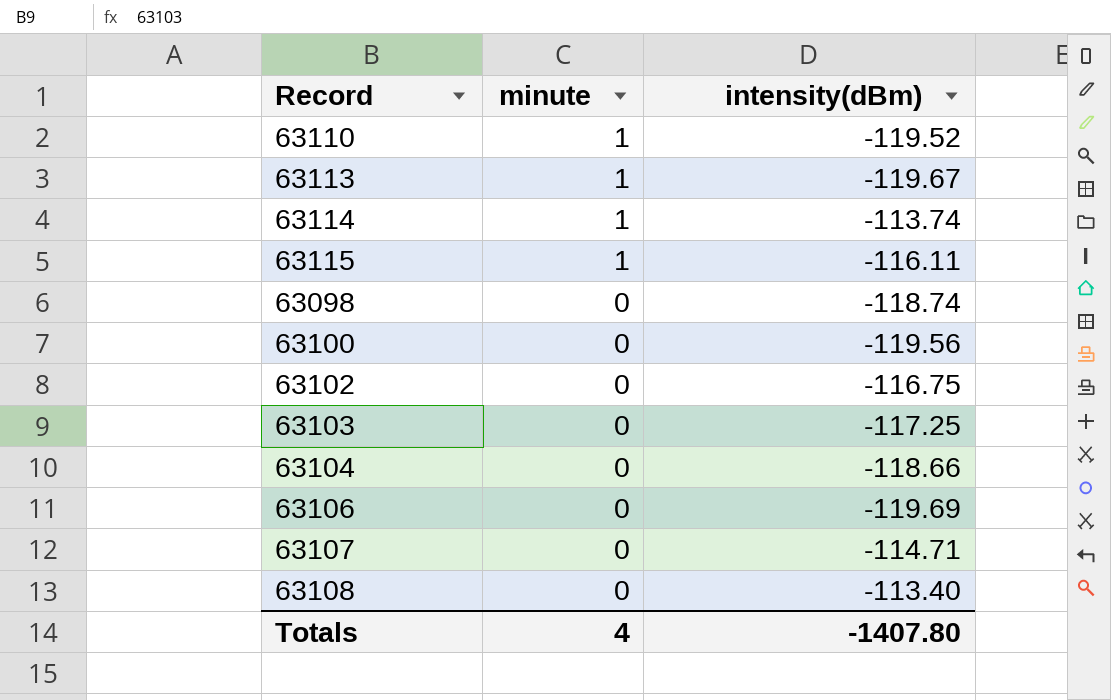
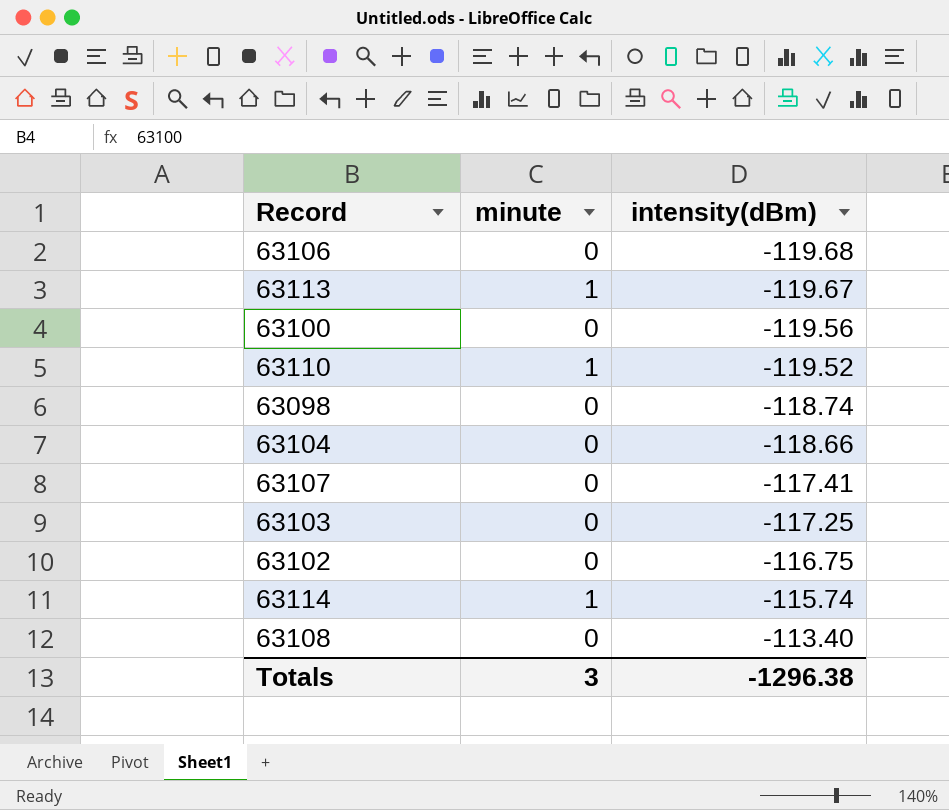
row order: minute descending -> intensity(dBm) ascending
row 63115: 1 | -116.11 -> none
63106 | intensity(dBm): -119.69 -> -119.68
63107 | intensity(dBm): -114.71 -> -117.41
63114 | intensity(dBm): -113.74 -> -115.74
Totals | minute: 4 -> 3
Totals | intensity(dBm): -1407.80 -> -1296.38

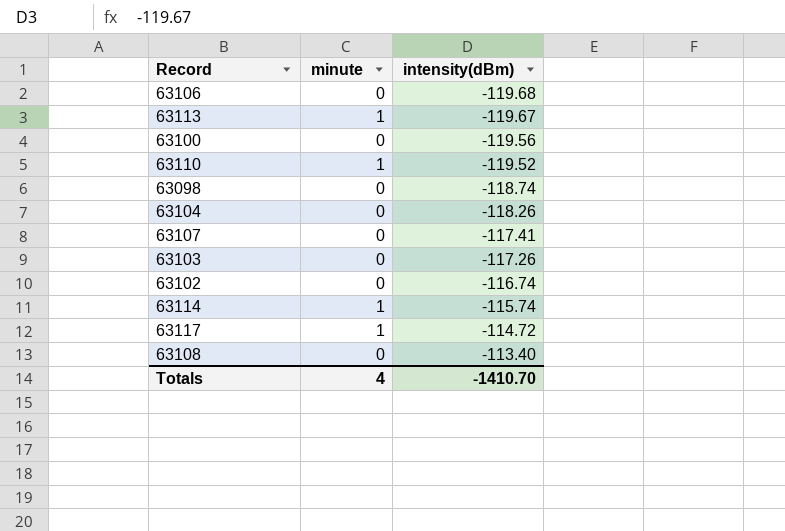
63104 | intensity(dBm): -118.66 -> -118.26
63103 | intensity(dBm): -117.25 -> -117.26
63102 | intensity(dBm): -116.75 -> -116.74
row 63117: none -> 1 | -114.72
Totals | minute: 3 -> 4
Totals | intensity(dBm): -1296.38 -> -1410.70

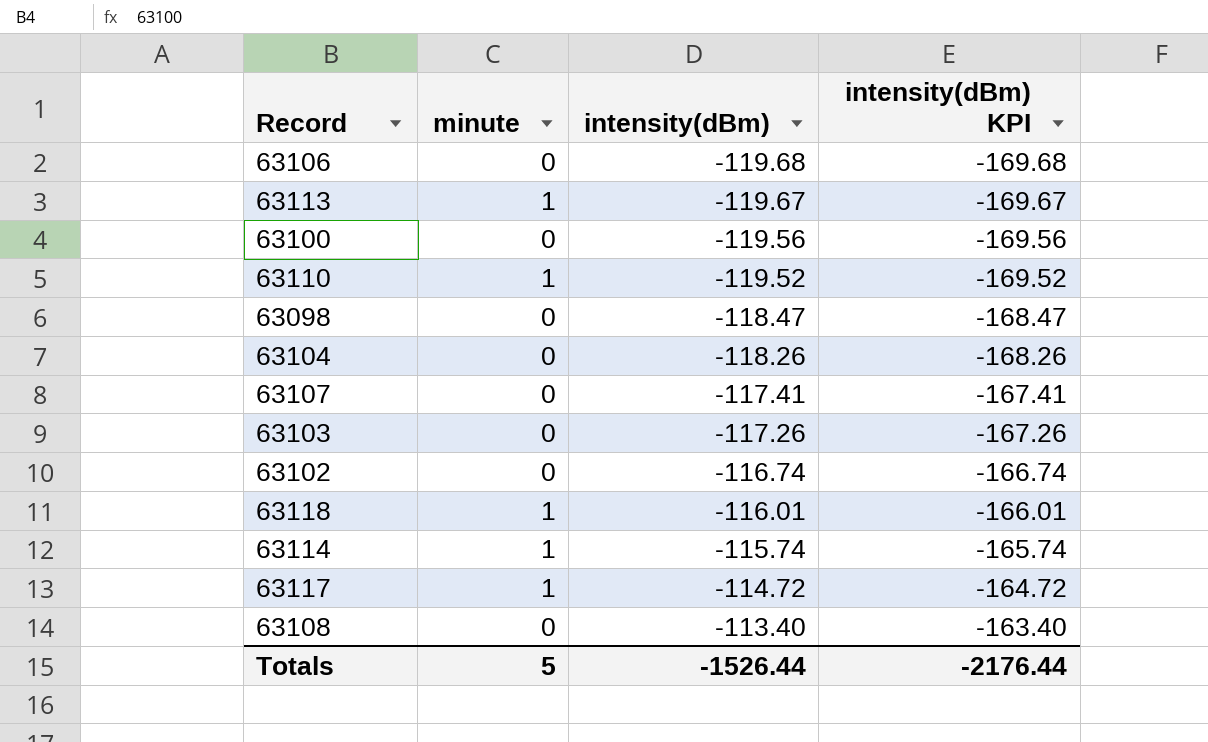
column intensity(dBm) KPI | formula: none -> [intensity(dBm)] - 50
63098 | intensity(dBm): -118.74 -> -118.47
row 63118: none -> 1 | -116.01 | -166.01
Totals | minute: 4 -> 5
Totals | intensity(dBm): -1410.70 -> -1526.44

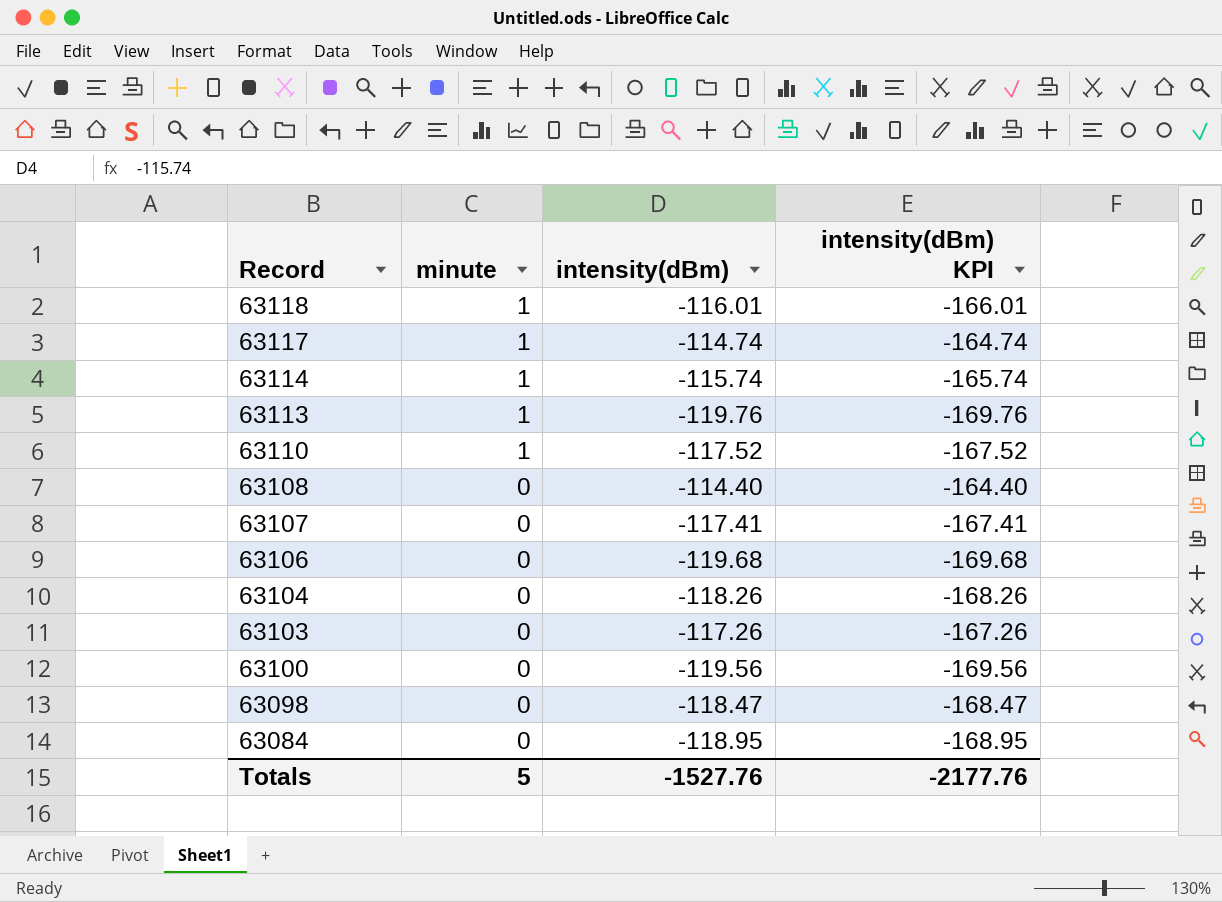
row order: intensity(dBm) ascending -> Record descending
row 63102: 0 | -116.74 | -166.74 -> none
63117 | intensity(dBm): -114.72 -> -114.74
63117 | intensity(dBm) KPI: -164.72 -> -164.74
63113 | intensity(dBm): -119.67 -> -119.76
63113 | intensity(dBm) KPI: -169.67 -> -169.76
63110 | intensity(dBm): -119.52 -> -117.52
63110 | intensity(dBm) KPI: -169.52 -> -167.52
63108 | intensity(dBm): -113.40 -> -114.40
63108 | intensity(dBm) KPI: -163.40 -> -164.40
row 63084: none -> 0 | -118.95 | -168.95
Totals | intensity(dBm): -1526.44 -> -1527.76
Totals | intensity(dBm) KPI: -2176.44 -> -2177.76

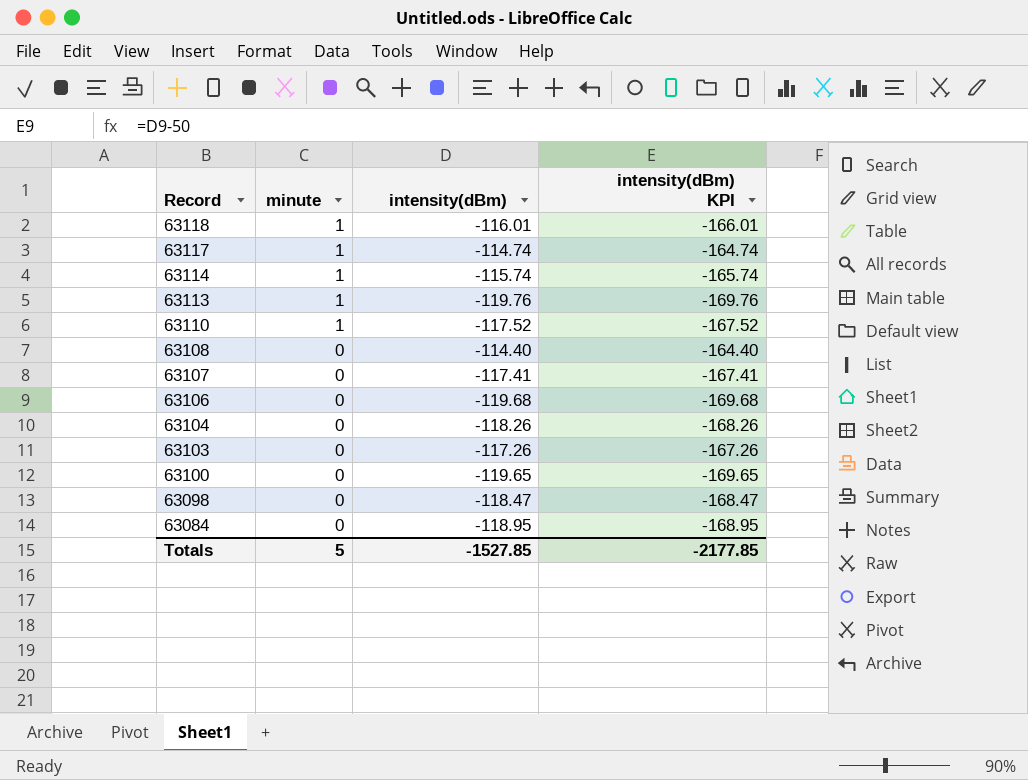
63100 | intensity(dBm): -119.56 -> -119.65
63100 | intensity(dBm) KPI: -169.56 -> -169.65
Totals | intensity(dBm): -1527.76 -> -1527.85
Totals | intensity(dBm) KPI: -2177.76 -> -2177.85

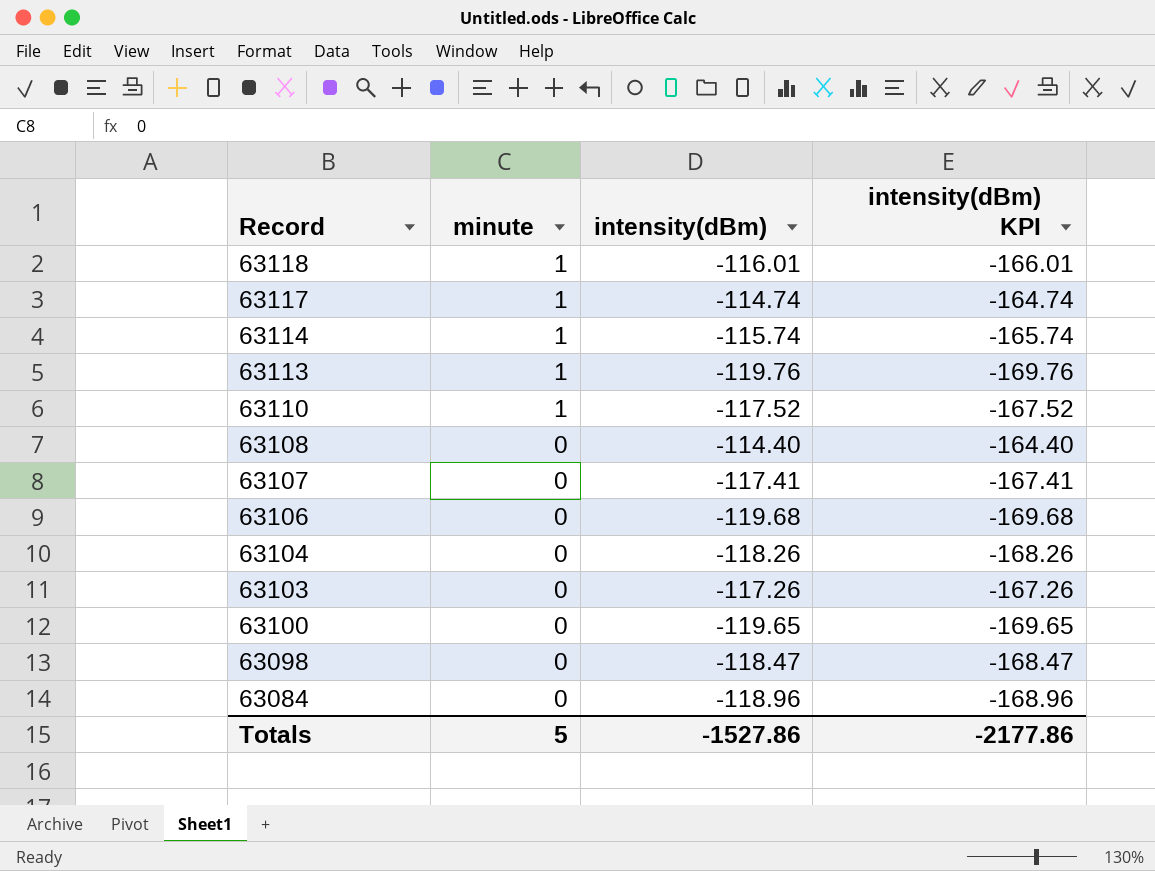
63084 | intensity(dBm): -118.95 -> -118.96
63084 | intensity(dBm) KPI: -168.95 -> -168.96
Totals | intensity(dBm): -1527.85 -> -1527.86
Totals | intensity(dBm) KPI: -2177.85 -> -2177.86

